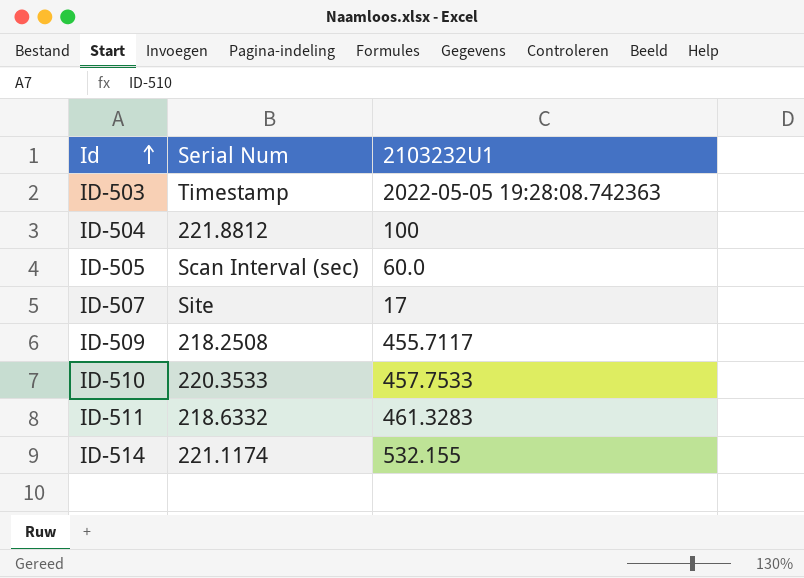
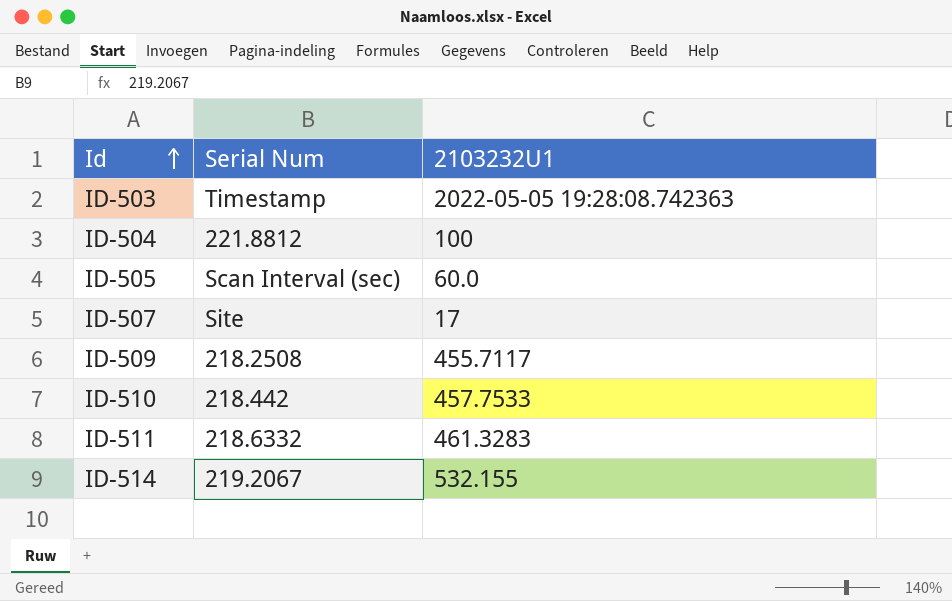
ID-510 | Serial Num: 220.3533 -> 218.442
ID-514 | Serial Num: 221.1174 -> 219.2067

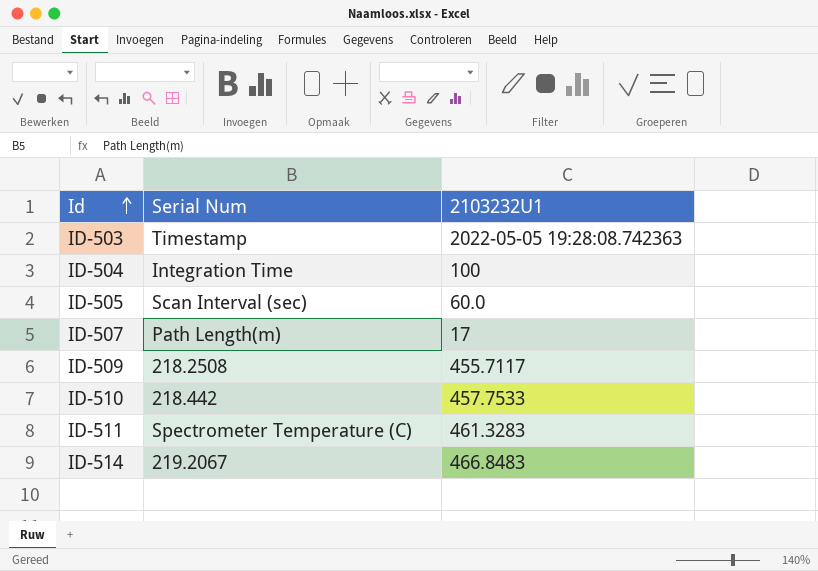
ID-504 | Serial Num: 221.8812 -> Integration Time
ID-507 | Serial Num: Site -> Path Length(m)
ID-511 | Serial Num: 218.6332 -> Spectrometer Temperature (C)
ID-514 | 2103232U1: 532.155 -> 466.8483

